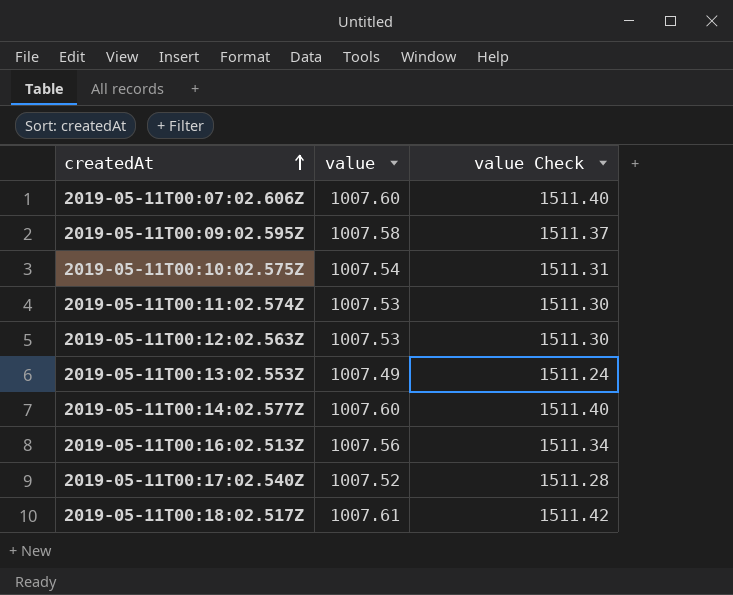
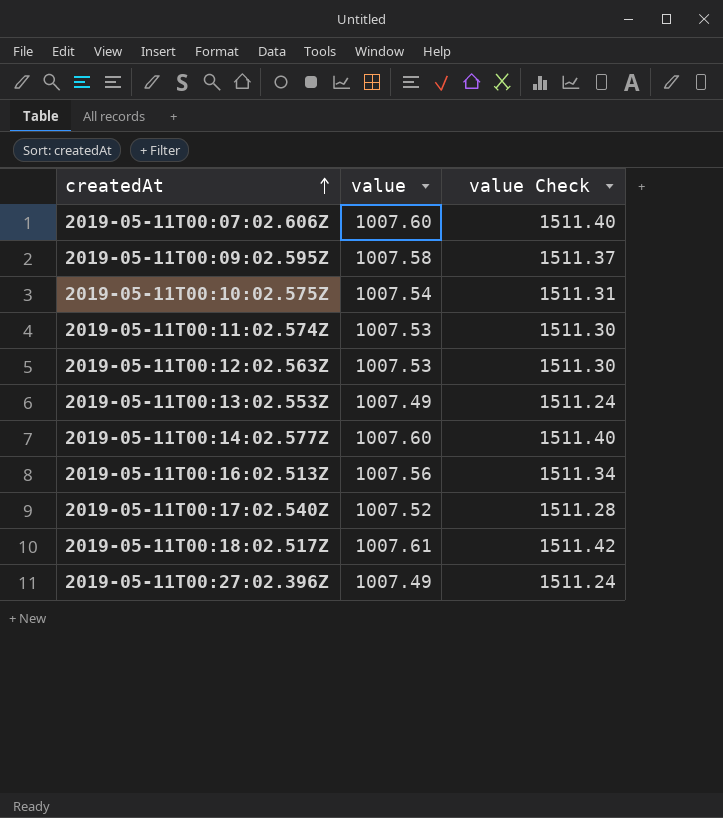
row 2019-05-11T00:27:02.396Z: none -> 1007.49 | 1511.24

